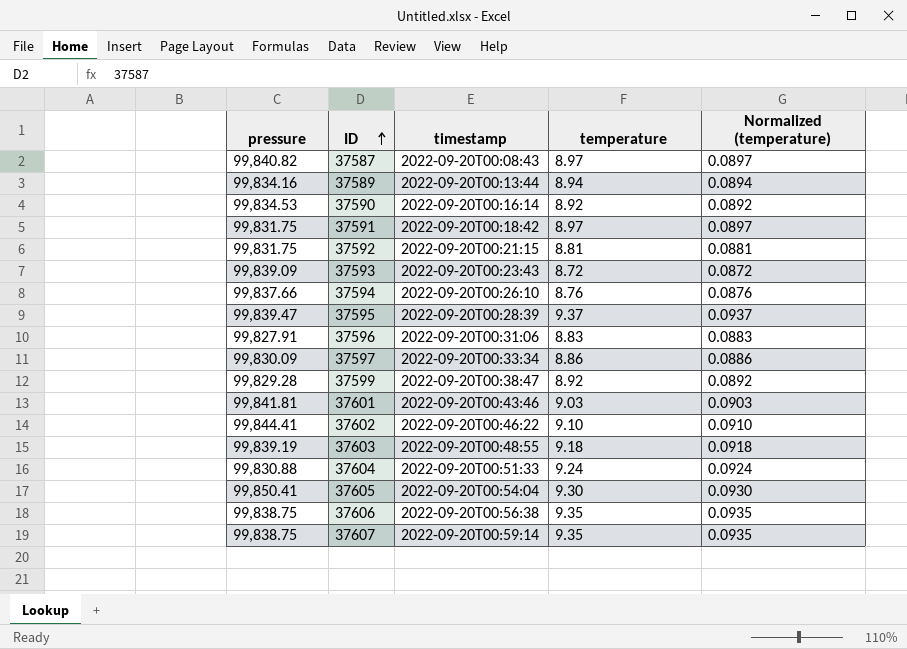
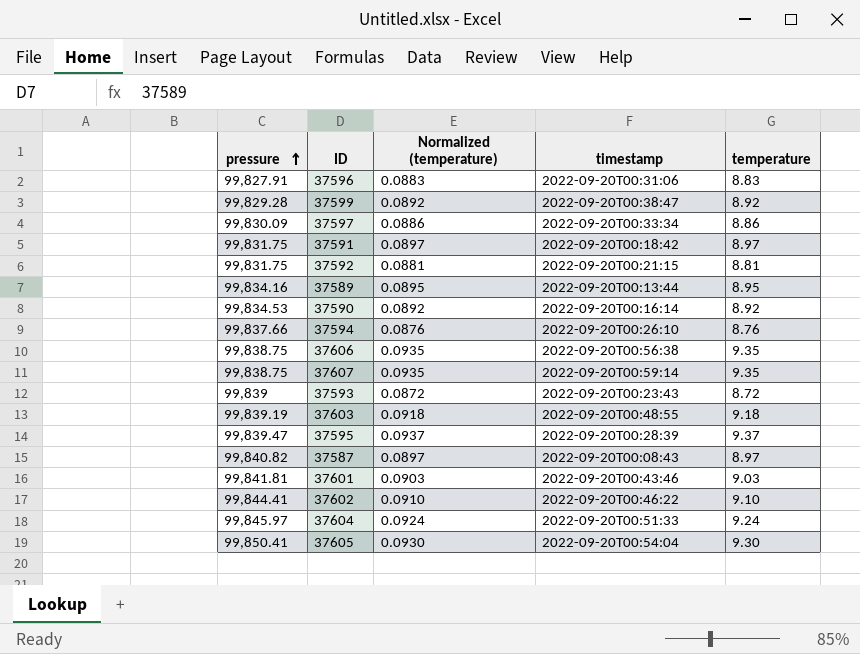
row order: ID ascending -> pressure ascending
column Normalized (temperature) | position: 5 -> 3
37589 | Normalized (temperature): 0.0894 -> 0.0895
37589 | temperature: 8.94 -> 8.95
37593 | pressure: 99,839.09 -> 99,839
37604 | pressure: 99,830.88 -> 99,845.97

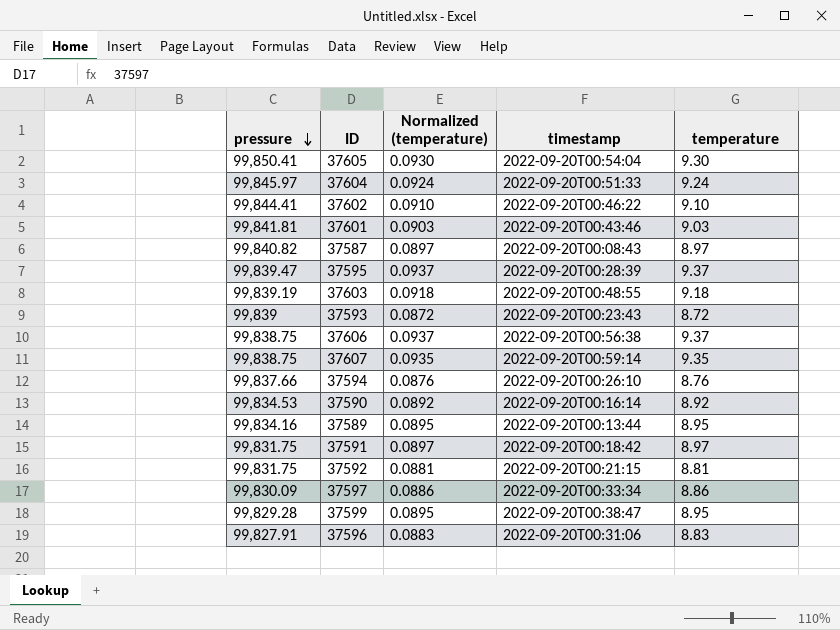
row order: pressure ascending -> pressure descending
37606 | Normalized (temperature): 0.0935 -> 0.0937
37606 | temperature: 9.35 -> 9.37
37599 | Normalized (temperature): 0.0892 -> 0.0895
37599 | temperature: 8.92 -> 8.95

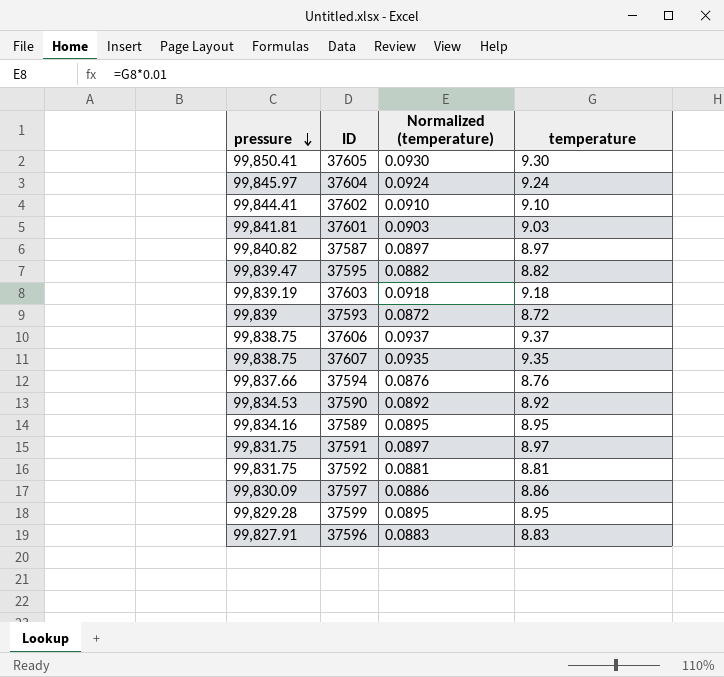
column timestamp | position: 4 -> none
37595 | Normalized (temperature): 0.0937 -> 0.0882
37595 | temperature: 9.37 -> 8.82

